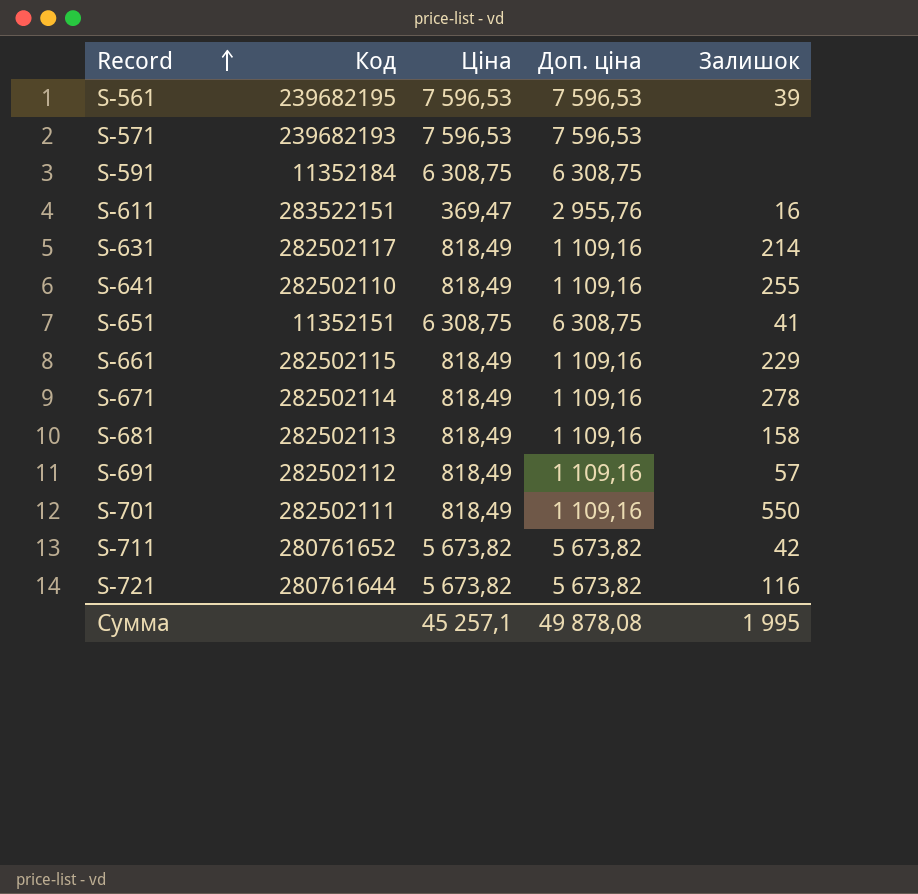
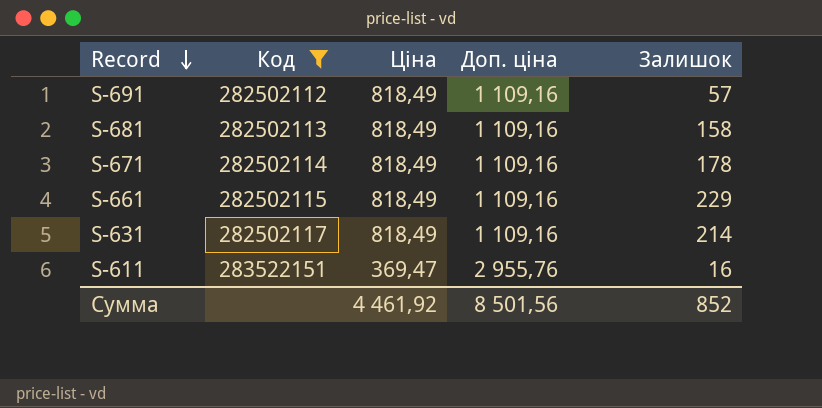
filter: none -> Код >= 282502112
row order: Record ascending -> Record descending
S-671 | Залишок: 278 -> 178
Сумма | Ціна: 45 257,1 -> 4 461,92
Сумма | Доп. ціна: 49 878,08 -> 8 501,56
Сумма | Залишок: 1 995 -> 852

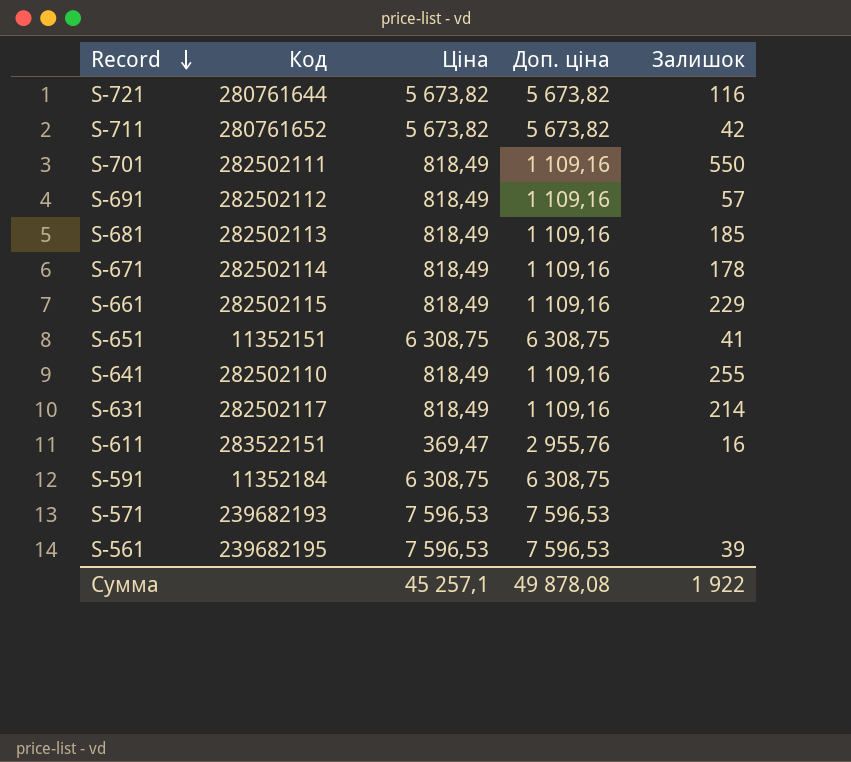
filter: Код >= 282502112 -> none
S-681 | Залишок: 158 -> 185
Сумма | Ціна: 4 461,92 -> 45 257,1
Сумма | Доп. ціна: 8 501,56 -> 49 878,08
Сумма | Залишок: 852 -> 1 922

